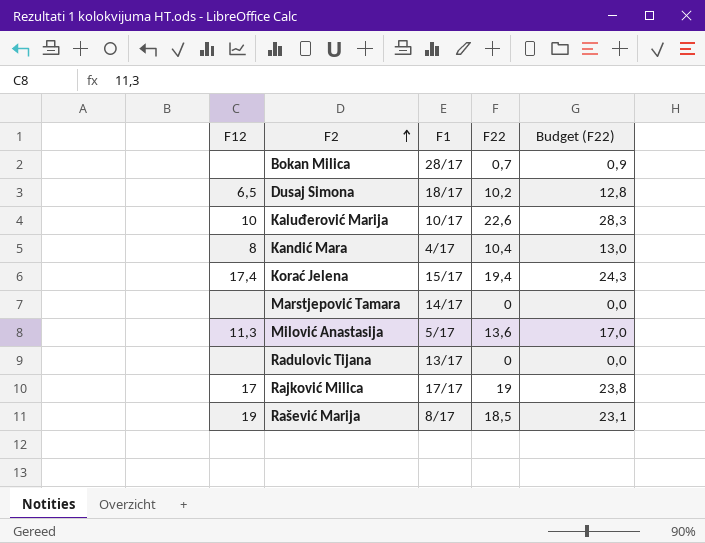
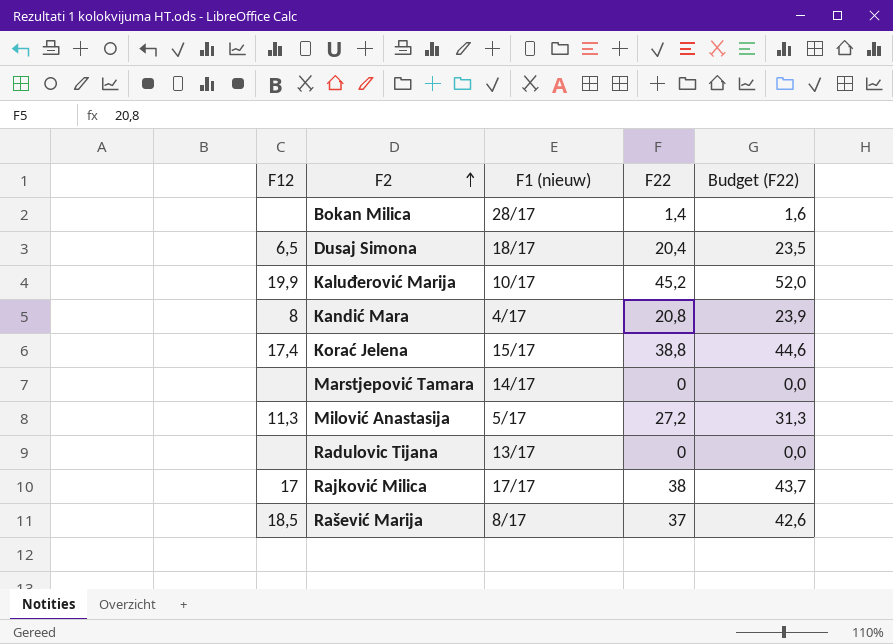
column name: F1 -> F1 (nieuw)
column Budget (F22) | formula: [F22] * 1,25 -> [F22] * 1,15
Bokan Milica | F22: 0,7 -> 1,4
Dusaj Simona | F22: 10,2 -> 20,4
Kaluđerović Marija | F12: 10 -> 19,9
Kaluđerović Marija | F22: 22,6 -> 45,2
Kandić Mara | F22: 10,4 -> 20,8
Korać Jelena | F22: 19,4 -> 38,8
Milović Anastasija | F22: 13,6 -> 27,2
Rajković Milica | F22: 19 -> 38
Rašević Marija | F12: 19 -> 18,5
Rašević Marija | F22: 18,5 -> 37

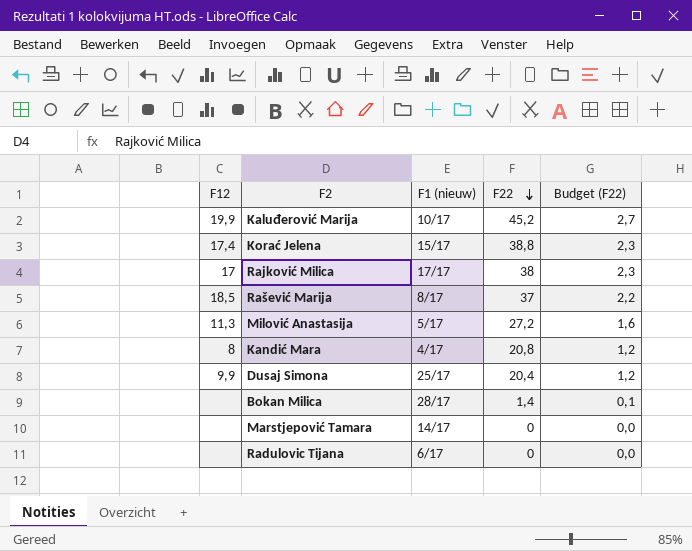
row order: F2 ascending -> F22 descending
column Budget (F22) | formula: [F22] * 1,15 -> [F22] * 0,06
Dusaj Simona | F12: 6,5 -> 9,9
Dusaj Simona | F1 (nieuw): 18/17 -> 25/17
Radulovic Tijana | F1 (nieuw): 13/17 -> 6/17

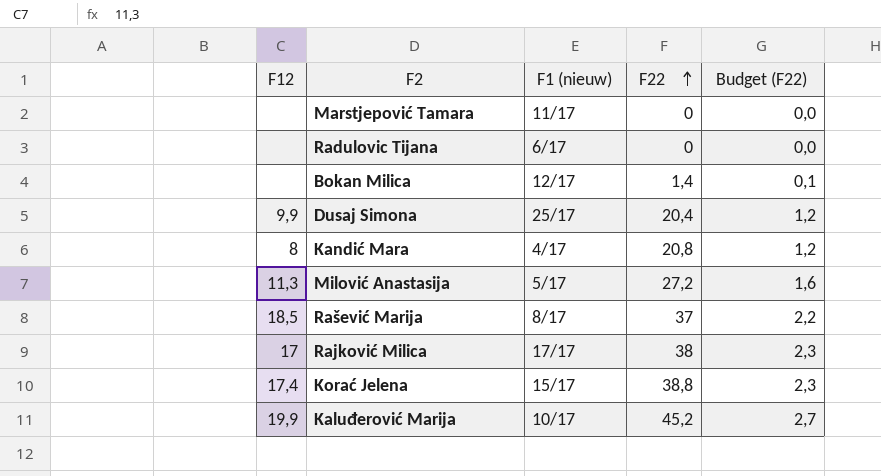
row order: F22 descending -> F22 ascending
Marstjepović Tamara | F1 (nieuw): 14/17 -> 11/17
Bokan Milica | F1 (nieuw): 28/17 -> 12/17

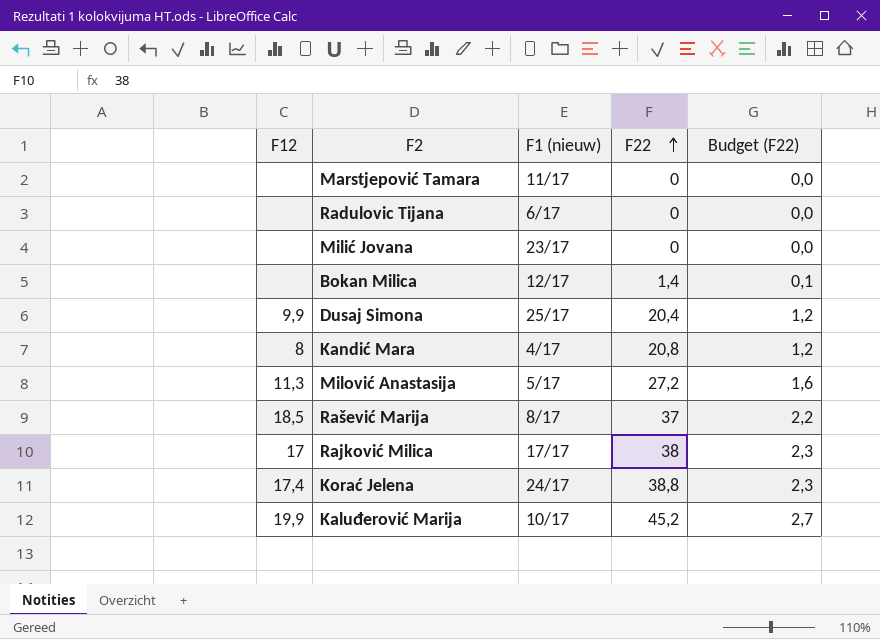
row Milić Jovana: none -> none | 23/17 | 0 | 0,0
Korać Jelena | F1 (nieuw): 15/17 -> 24/17

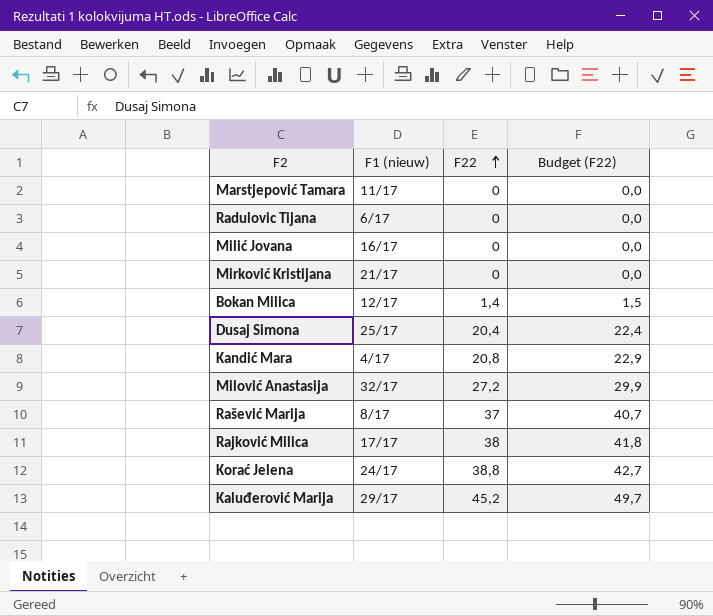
column F12 | position: 1 -> none
column Budget (F22) | formula: [F22] * 0,06 -> [F22] * 1,1
Milić Jovana | F1 (nieuw): 23/17 -> 16/17
row Mirković Kristijana: none -> 21/17 | 0 | 0,0
Milović Anastasija | F1 (nieuw): 5/17 -> 32/17
Kaluđerović Marija | F1 (nieuw): 10/17 -> 29/17

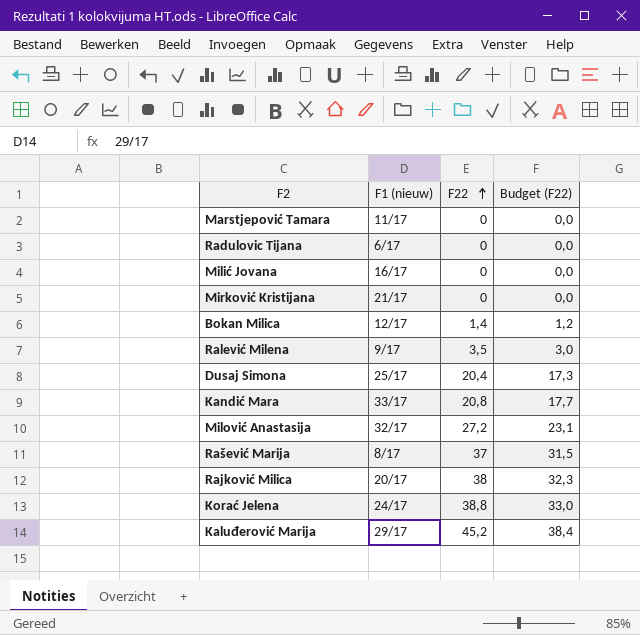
column Budget (F22) | formula: [F22] * 1,1 -> [F22] * 0,85
row Ralević Milena: none -> 9/17 | 3,5 | 3,0
Kandić Mara | F1 (nieuw): 4/17 -> 33/17
Rajković Milica | F1 (nieuw): 17/17 -> 20/17

